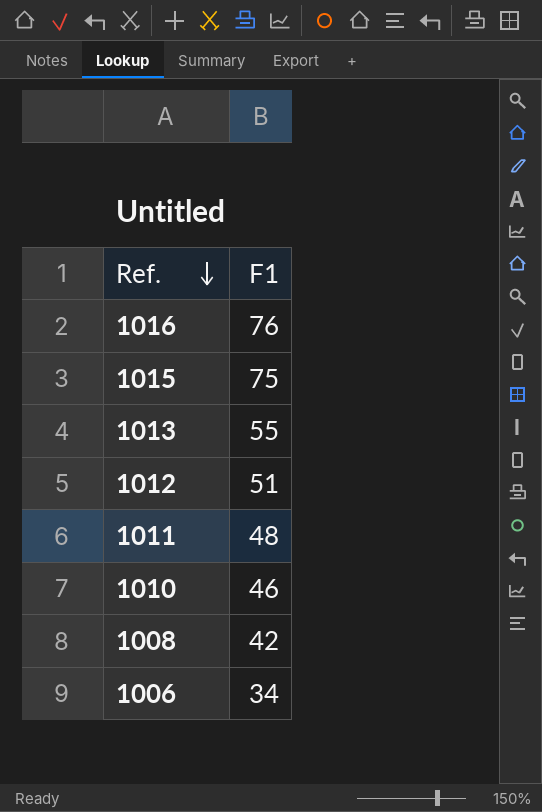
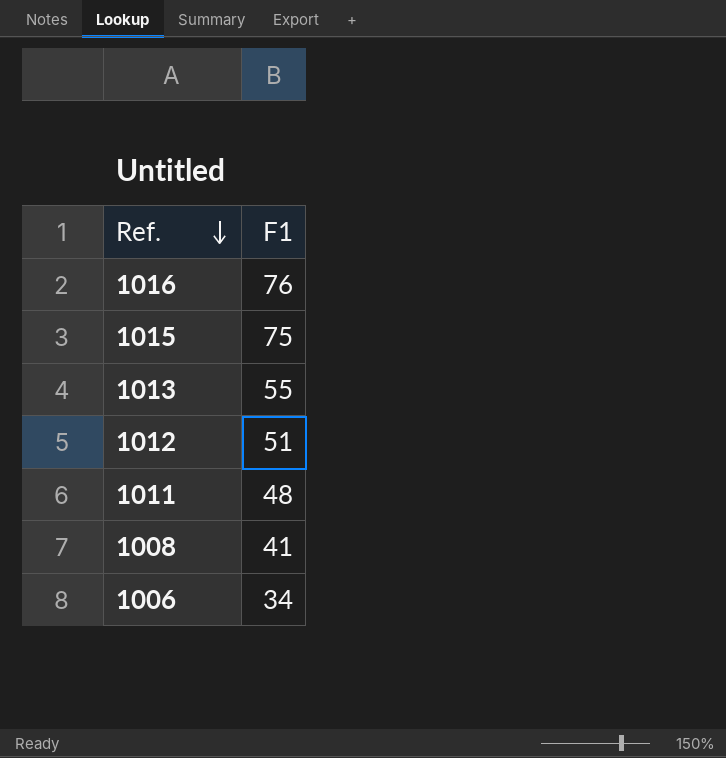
row 1010: 46 -> none
1008 | F1: 42 -> 41

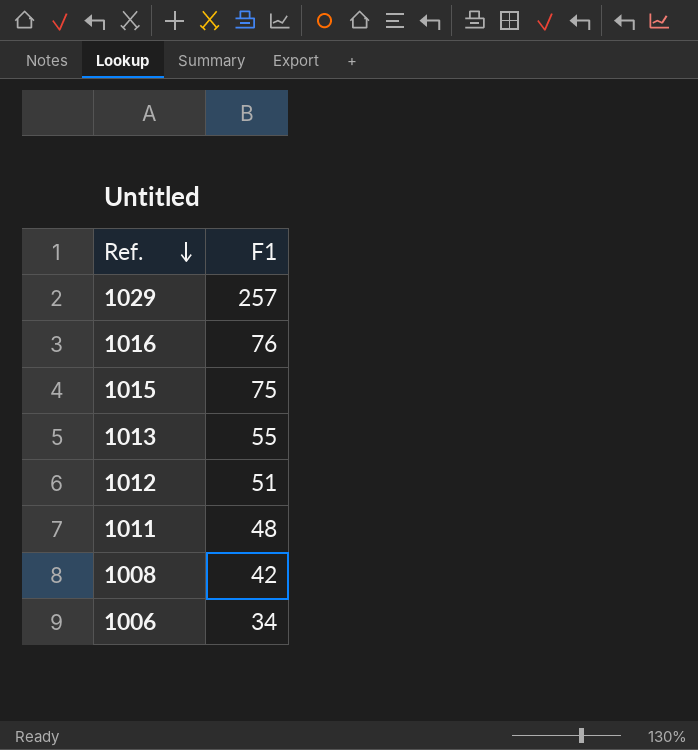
row 1029: none -> 257
1008 | F1: 41 -> 42

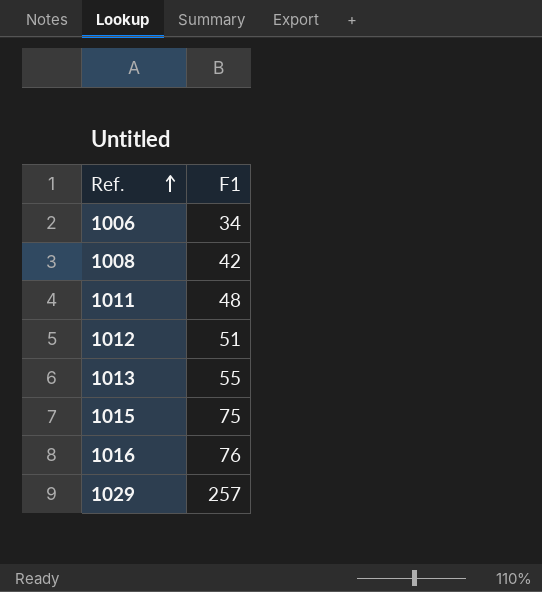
row order: Ref. descending -> Ref. ascending

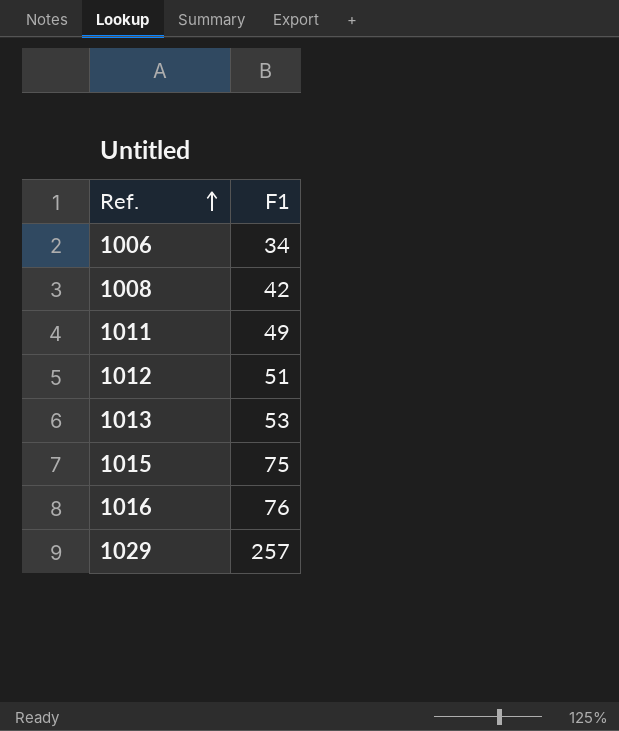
1011 | F1: 48 -> 49
1013 | F1: 55 -> 53

